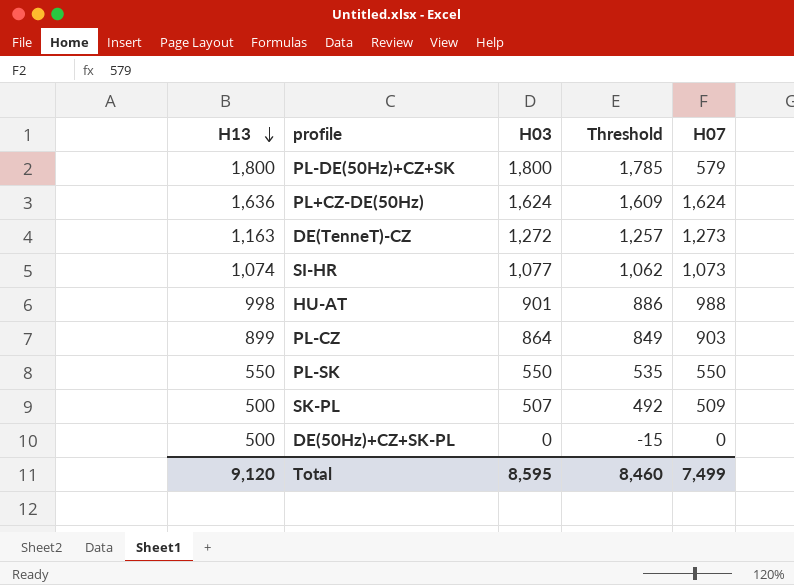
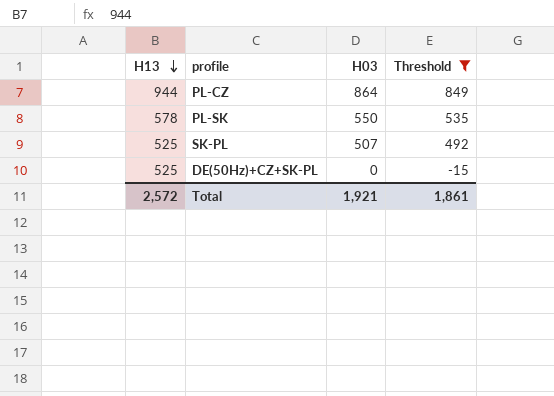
filter: none -> Threshold <= 849
column H07 | position: 5 -> none
PL-CZ | H13: 899 -> 944
PL-SK | H13: 550 -> 578
SK-PL | H13: 500 -> 525
DE(50Hz)+CZ+SK-PL | H13: 500 -> 525
Total | H13: 9,120 -> 2,572
Total | H03: 8,595 -> 1,921
Total | Threshold: 8,460 -> 1,861

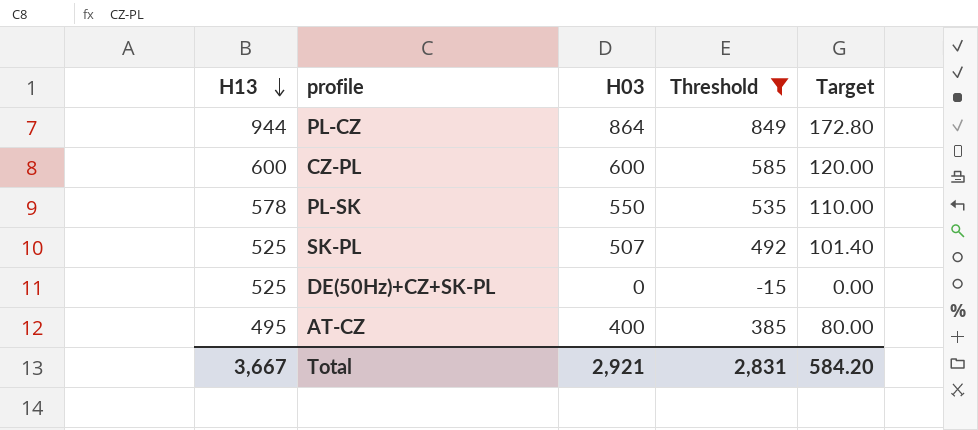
column Target | formula: none -> [H03] * 0.2
row CZ-PL: none -> 600 | 600 | 585 | 120.00
row AT-CZ: none -> 495 | 400 | 385 | 80.00
Total | H13: 2,572 -> 3,667
Total | H03: 1,921 -> 2,921
Total | Threshold: 1,861 -> 2,831

